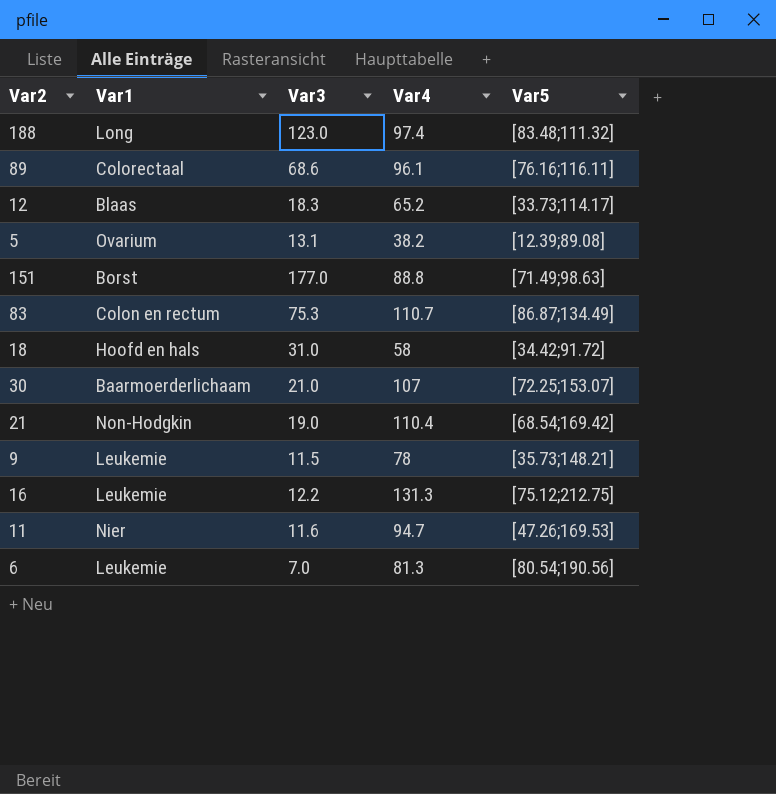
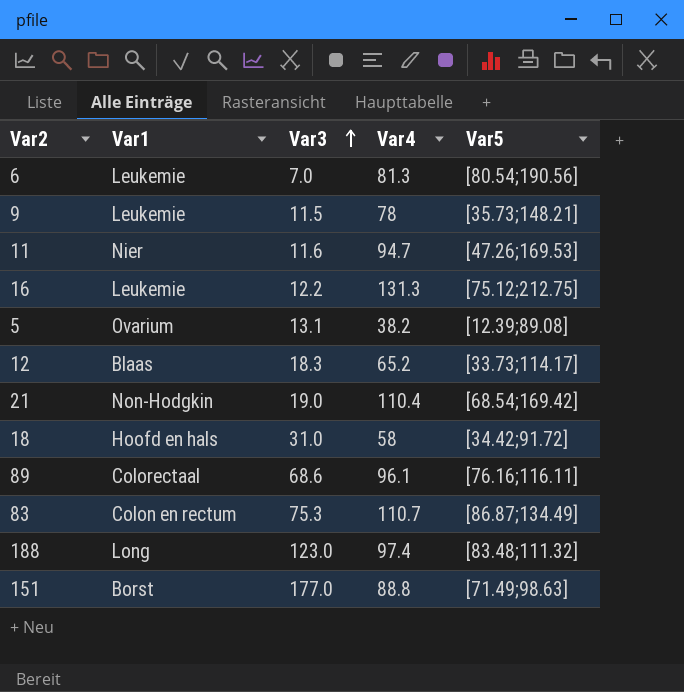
row order: none -> Var3 ascending
row 30: Baarmoerderlichaam | 21.0 | 107 | [72.25;153.07] -> none

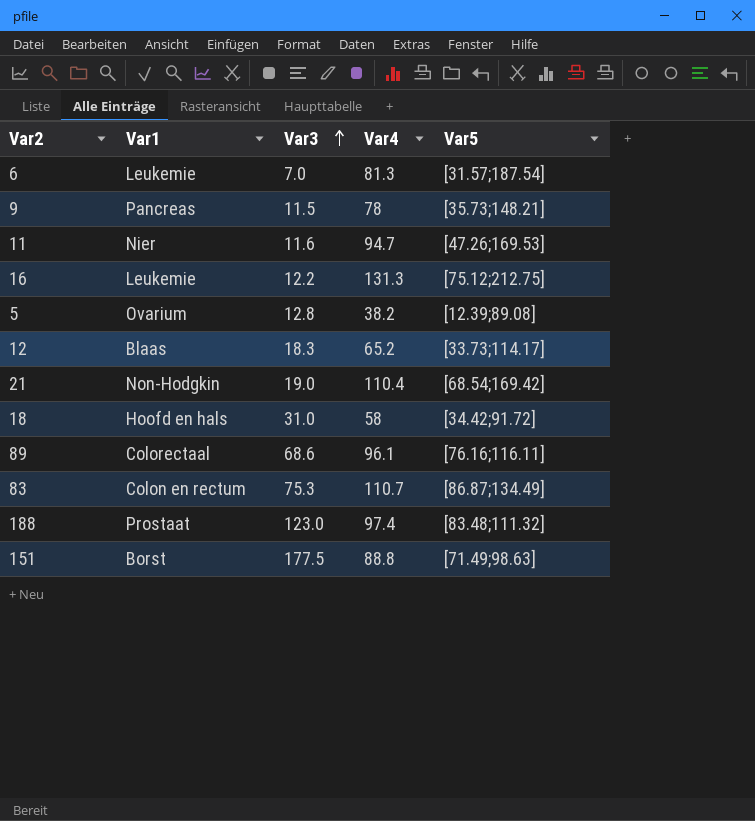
6 | Var5: [80.54;190.56] -> [31.57;187.54]
9 | Var1: Leukemie -> Pancreas
5 | Var3: 13.1 -> 12.8
188 | Var1: Long -> Prostaat
151 | Var3: 177.0 -> 177.5

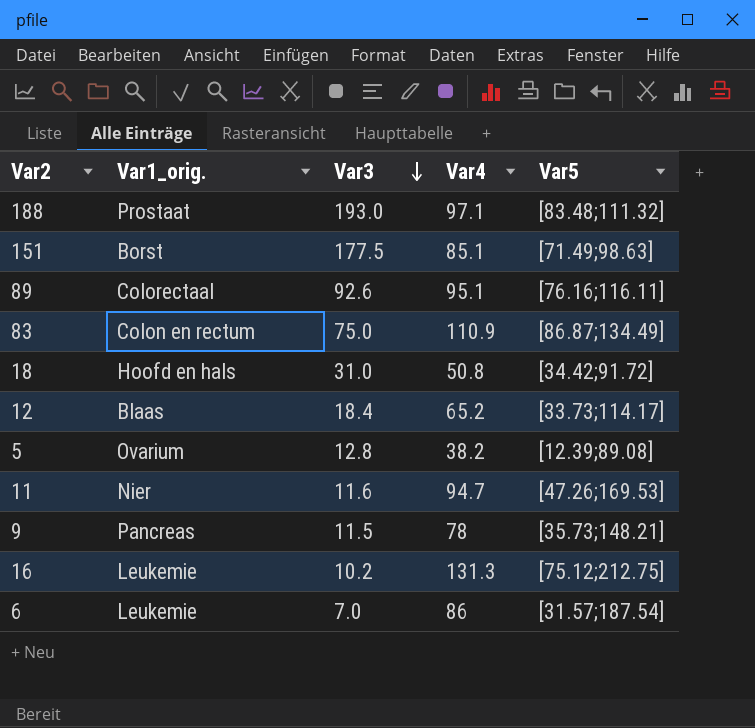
row order: Var3 ascending -> Var3 descending
column name: Var1 -> Var1_orig.
row 21: Non-Hodgkin | 19.0 | 110.4 | [68.54;169.42] -> none
188 | Var3: 123.0 -> 193.0
188 | Var4: 97.4 -> 97.1
151 | Var4: 88.8 -> 85.1
89 | Var3: 68.6 -> 92.6
89 | Var4: 96.1 -> 95.1
83 | Var3: 75.3 -> 75.0
83 | Var4: 110.7 -> 110.9
18 | Var4: 58 -> 50.8
12 | Var3: 18.3 -> 18.4
16 | Var3: 12.2 -> 10.2
6 | Var4: 81.3 -> 86

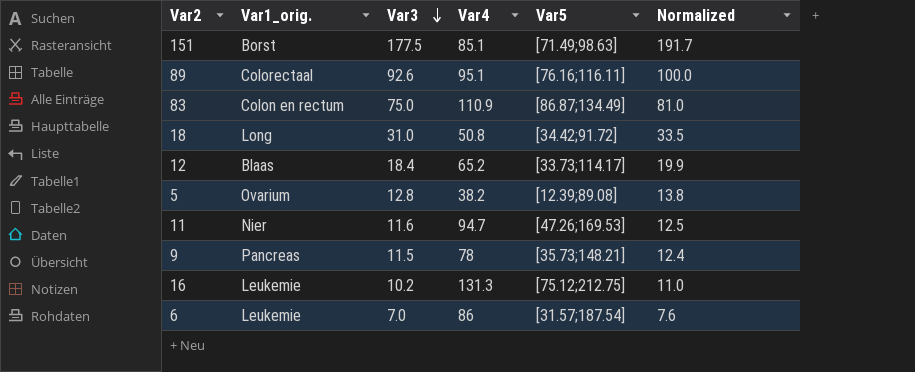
column Normalized | formula: none -> [Var3] * 1.08
row 188: Prostaat | 193.0 | 97.1 | [83.48;111.32] -> none
18 | Var1_orig.: Hoofd en hals -> Long

